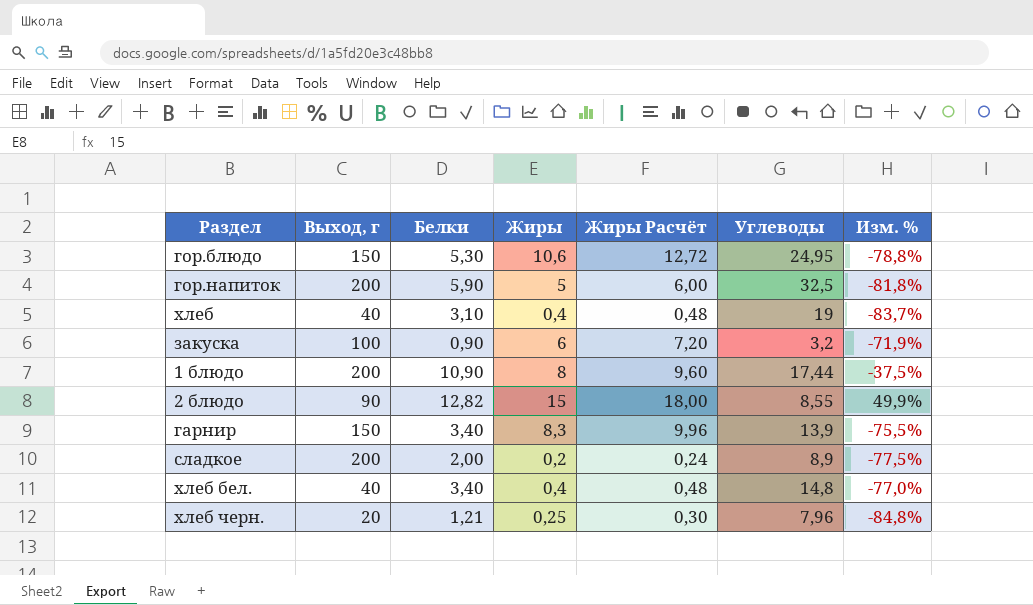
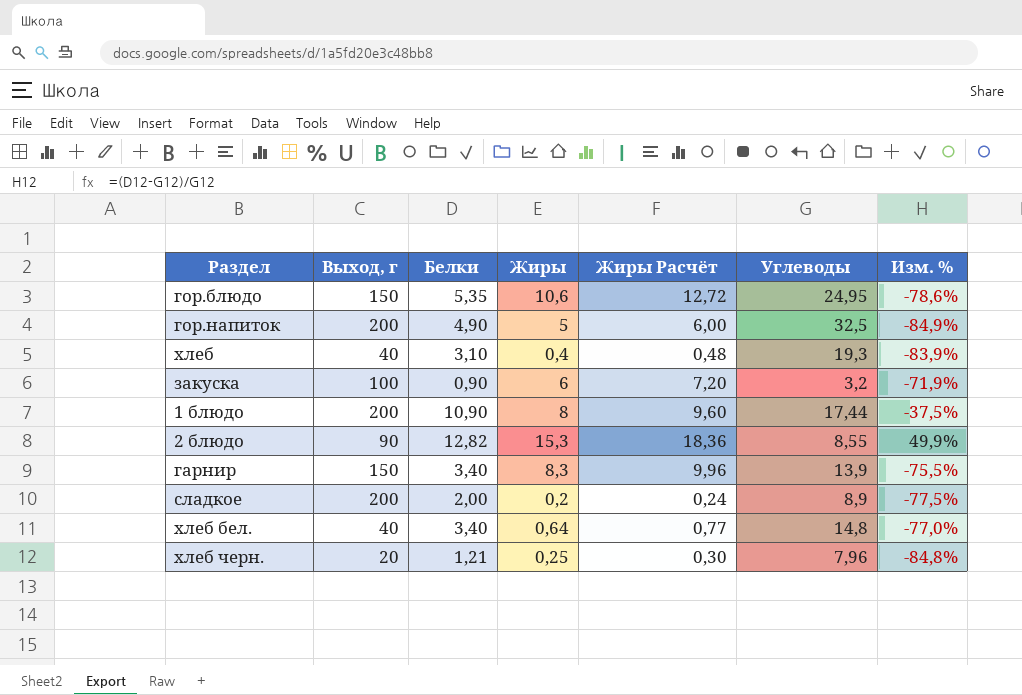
гор.блюдо | Белки: 5,30 -> 5,35
гор.блюдо | Изм. %: -78,8% -> -78,6%
гор.напиток | Белки: 5,90 -> 4,90
гор.напиток | Изм. %: -81,8% -> -84,9%
хлеб | Углеводы: 19 -> 19,3
хлеб | Изм. %: -83,7% -> -83,9%
2 блюдо | Жиры: 15 -> 15,3
2 блюдо | Жиры Расчёт: 18,00 -> 18,36
хлеб бел. | Жиры: 0,4 -> 0,64
хлеб бел. | Жиры Расчёт: 0,48 -> 0,77

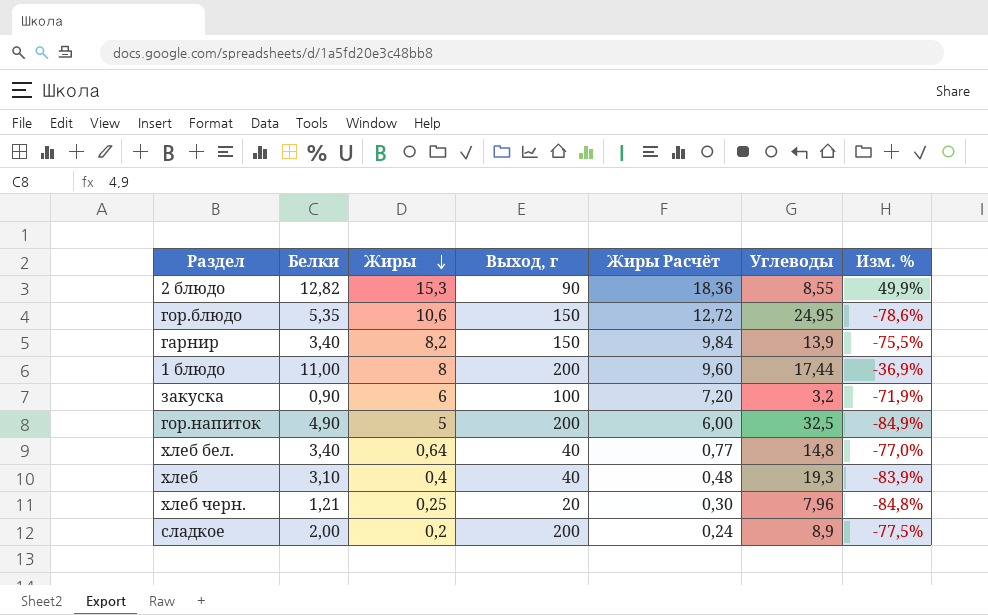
row order: none -> Жиры descending
column Выход, г | position: 2 -> 4
гарнир | Жиры: 8,3 -> 8,2
гарнир | Жиры Расчёт: 9,96 -> 9,84
1 блюдо | Белки: 10,90 -> 11,00
1 блюдо | Изм. %: -37,5% -> -36,9%

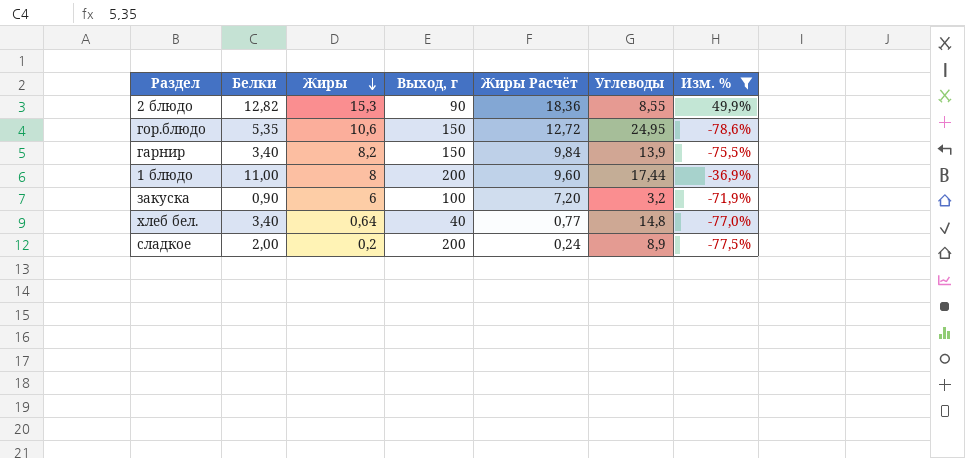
filter: none -> Изм. % >= -78,6%

